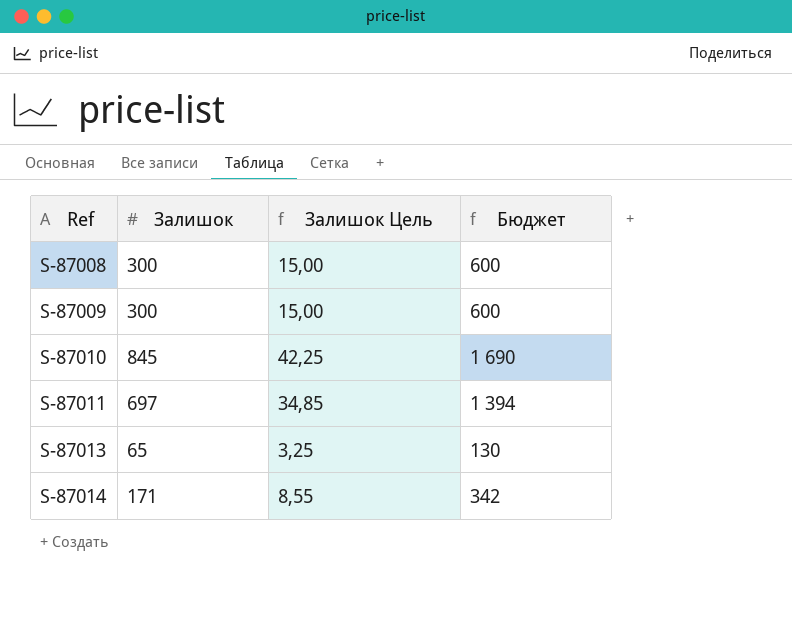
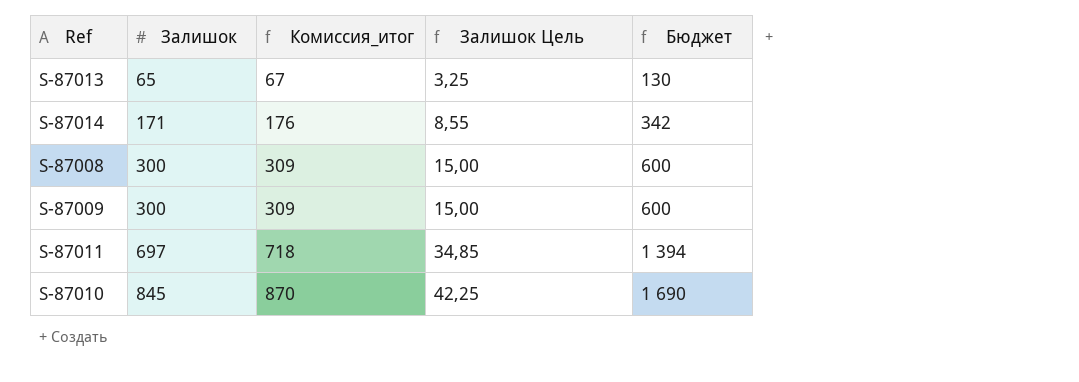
row order: Ref ascending -> Залишок ascending
column Комиссия_итог | formula: none -> [Залишок] * 1,03

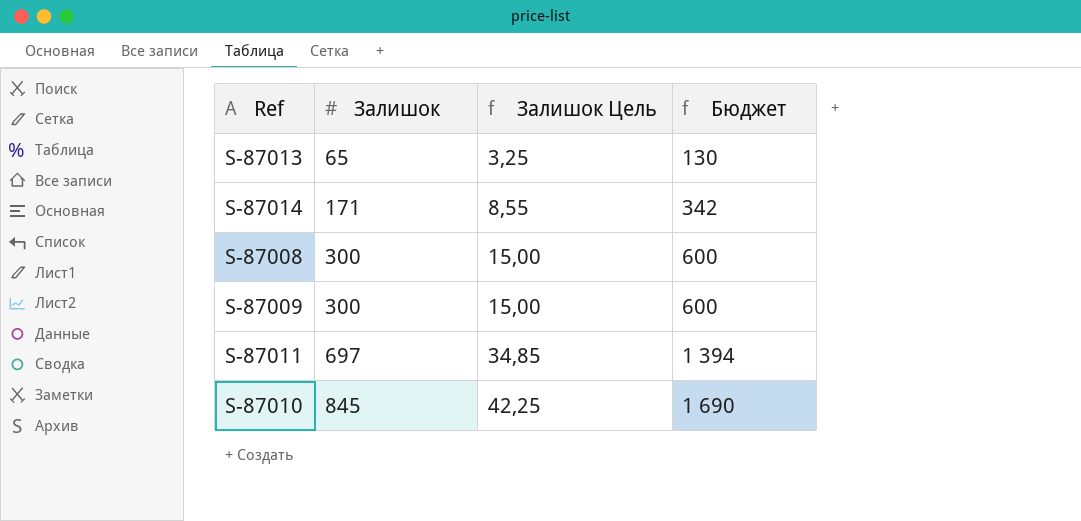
column Комиссия_итог | formula: [Залишок] * 1,03 -> none

